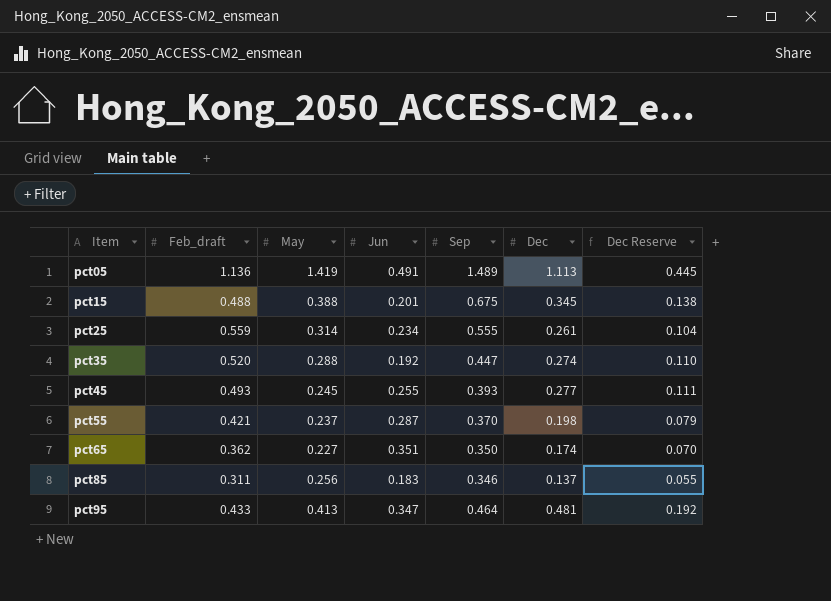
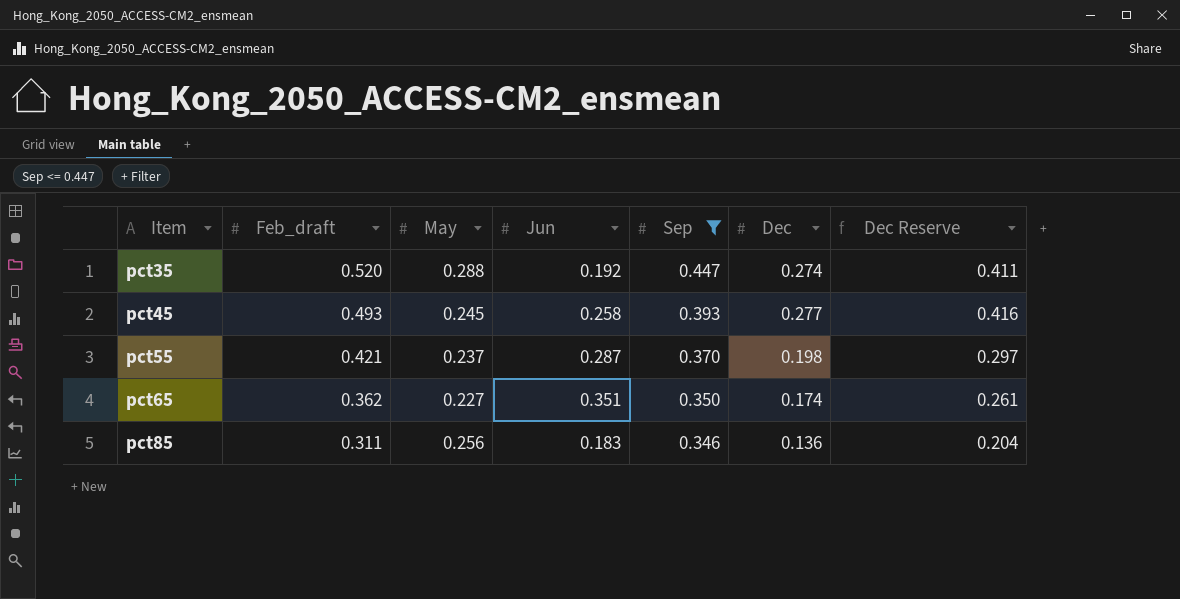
filter: none -> Sep <= 0.447
column Dec Reserve | formula: [Dec] * 0.4 -> [Dec] * 1.5
pct45 | Jun: 0.255 -> 0.258
pct85 | Dec: 0.137 -> 0.136

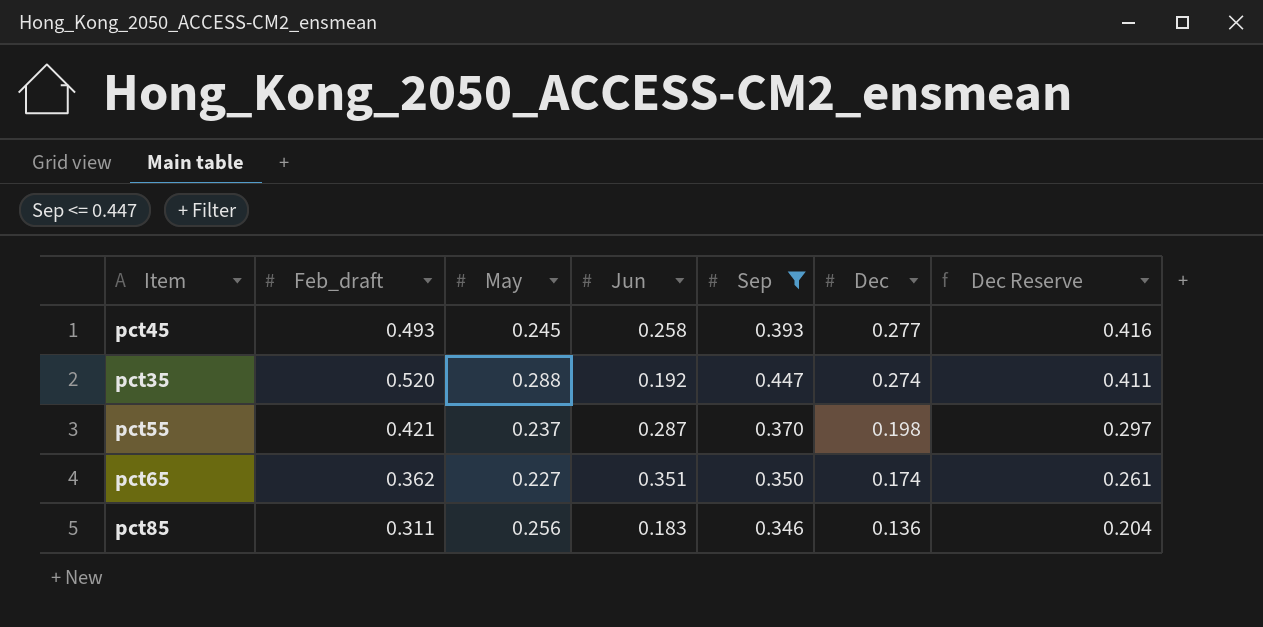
row order: Item ascending -> Dec descending

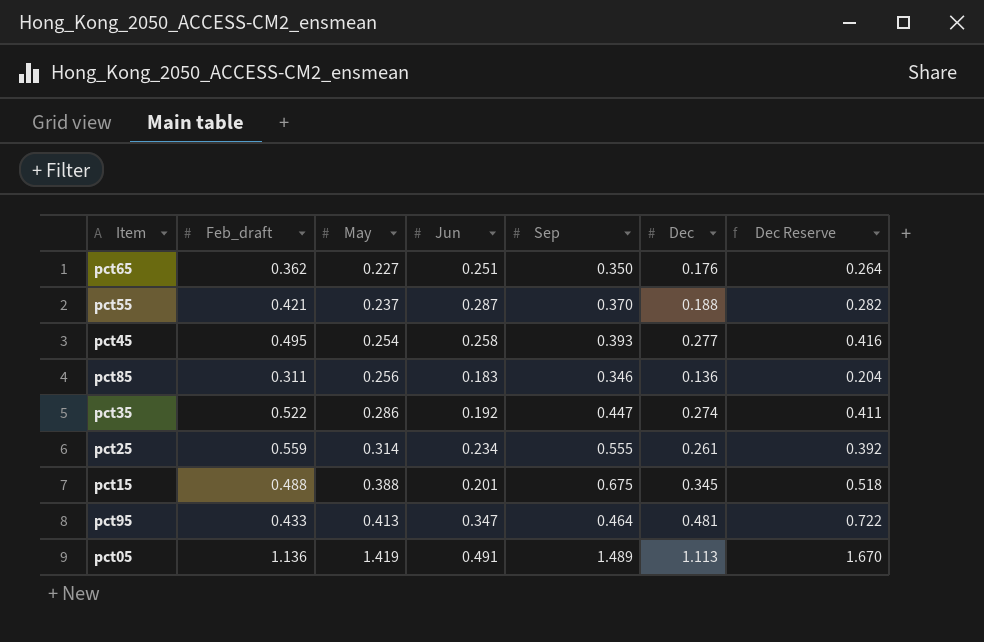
filter: Sep <= 0.447 -> none
row order: Dec descending -> May ascending
pct65 | Jun: 0.351 -> 0.251
pct65 | Dec: 0.174 -> 0.176
pct65 | Dec Reserve: 0.261 -> 0.264
pct55 | Dec: 0.198 -> 0.188
pct55 | Dec Reserve: 0.297 -> 0.282
pct45 | Feb_draft: 0.493 -> 0.495
pct45 | May: 0.245 -> 0.254
pct35 | Feb_draft: 0.520 -> 0.522
pct35 | May: 0.288 -> 0.286

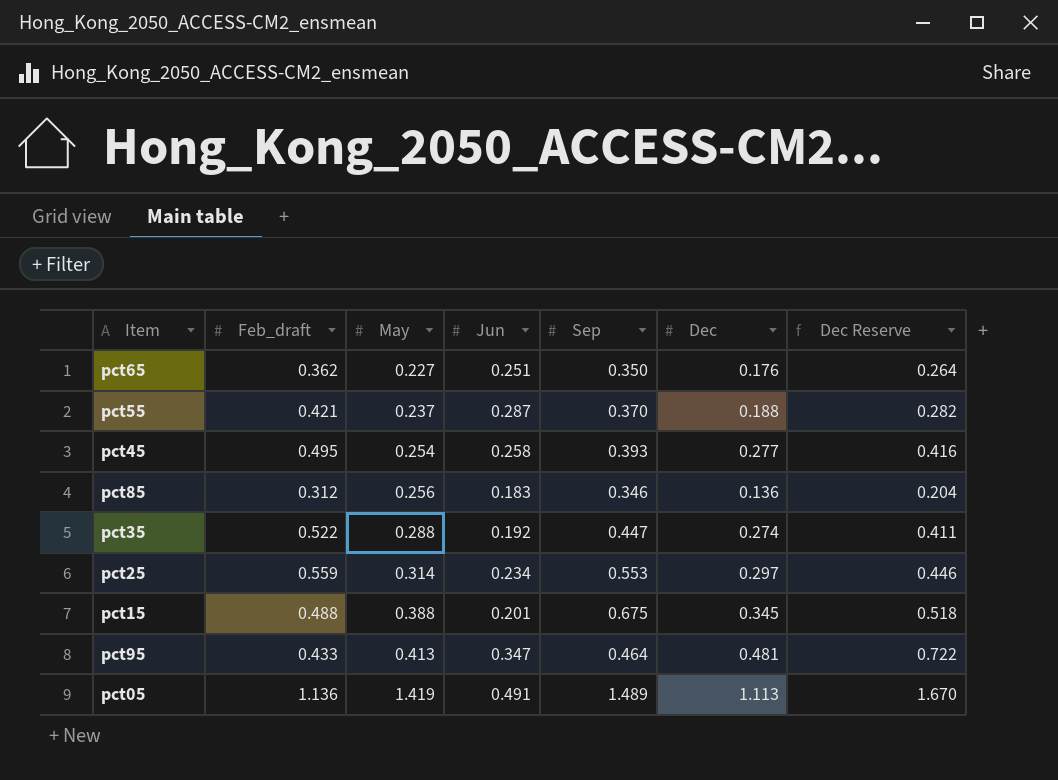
pct85 | Feb_draft: 0.311 -> 0.312
pct35 | May: 0.286 -> 0.288
pct25 | Sep: 0.555 -> 0.553
pct25 | Dec: 0.261 -> 0.297
pct25 | Dec Reserve: 0.392 -> 0.446

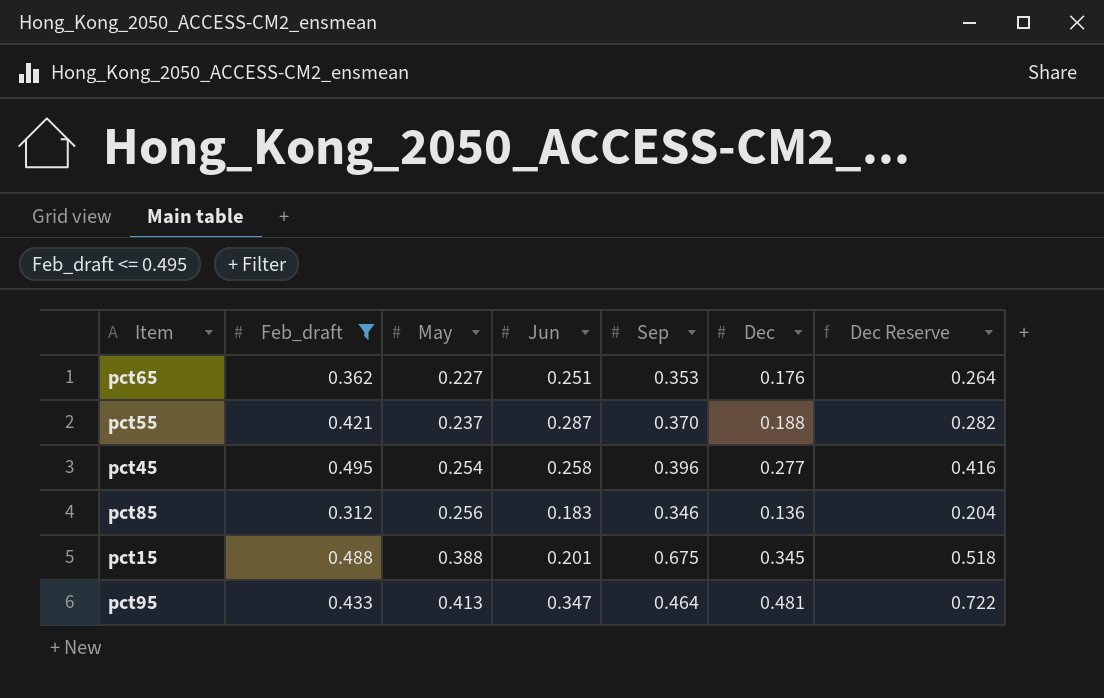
filter: none -> Feb_draft <= 0.495
pct65 | Sep: 0.350 -> 0.353
pct45 | Sep: 0.393 -> 0.396

